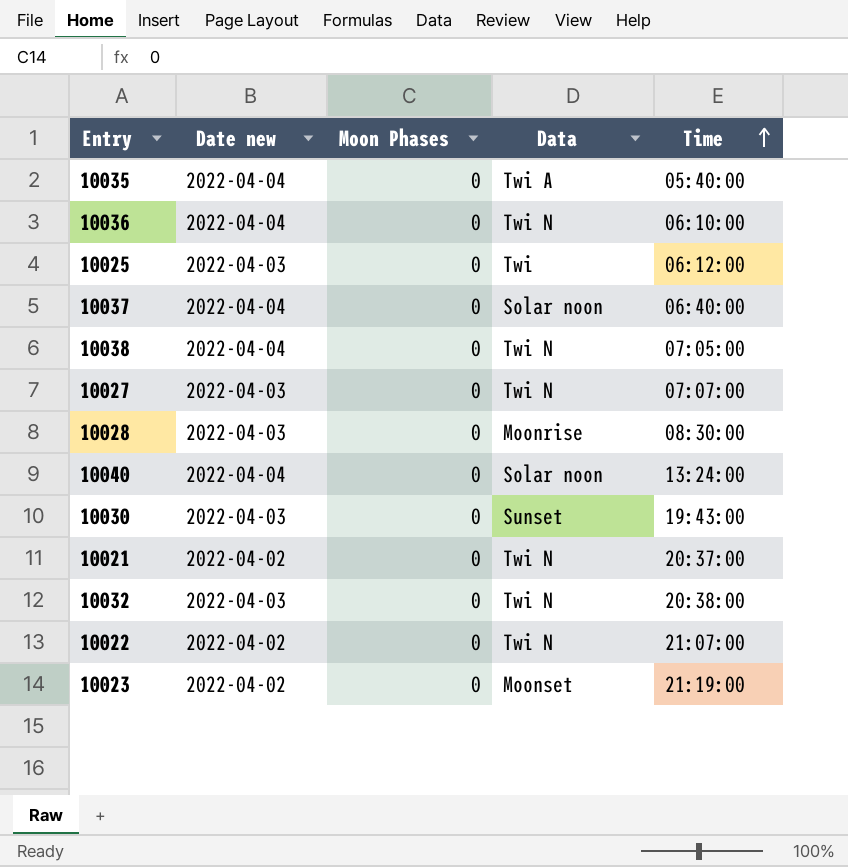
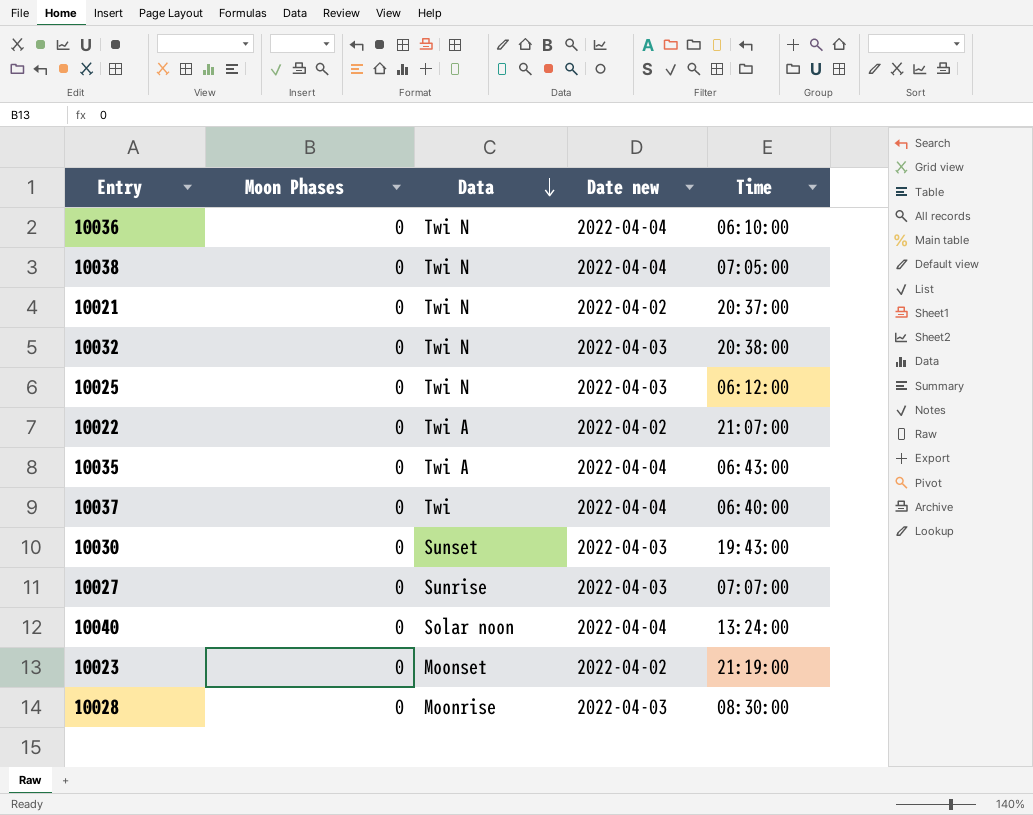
row order: Time ascending -> Data descending
column Date new | position: 2 -> 4
10025 | Data: Twi -> Twi N
10022 | Data: Twi N -> Twi A
10035 | Time: 05:40:00 -> 06:43:00
10037 | Data: Solar noon -> Twi
10027 | Data: Twi N -> Sunrise

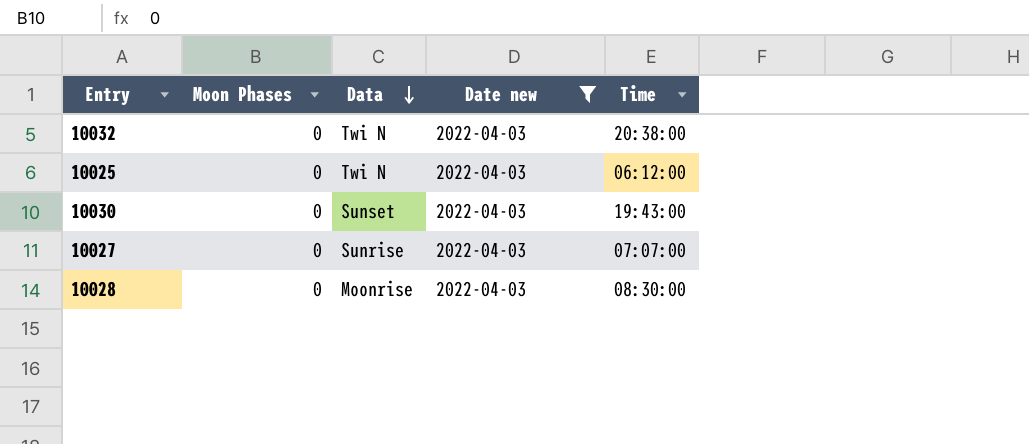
filter: none -> Date new = 2022-04-03

